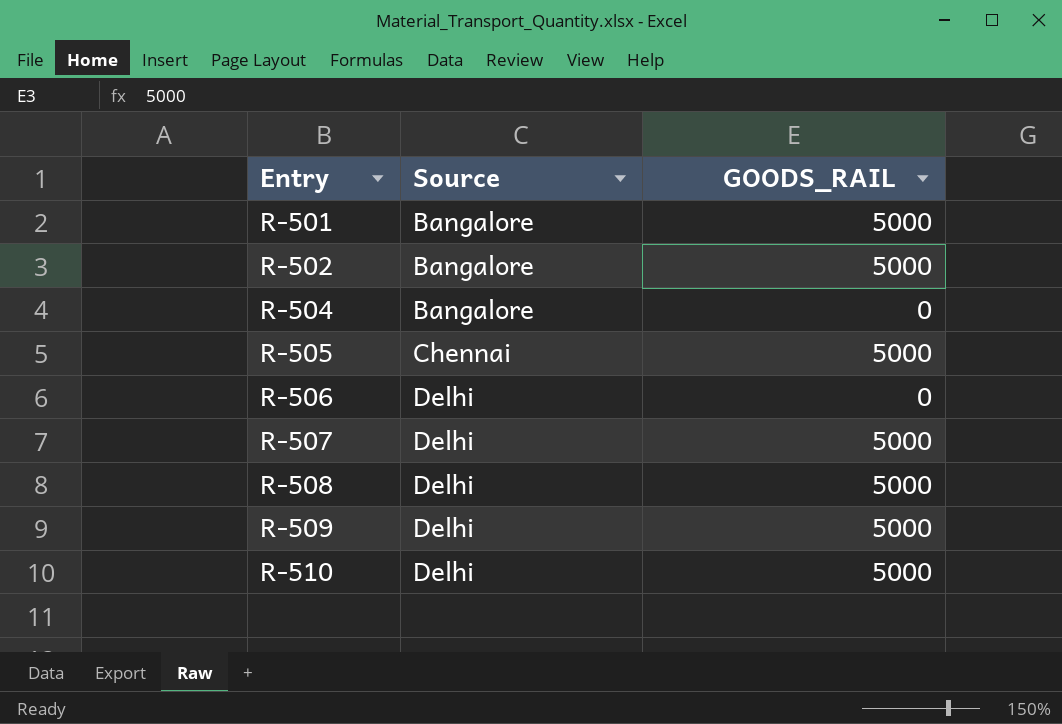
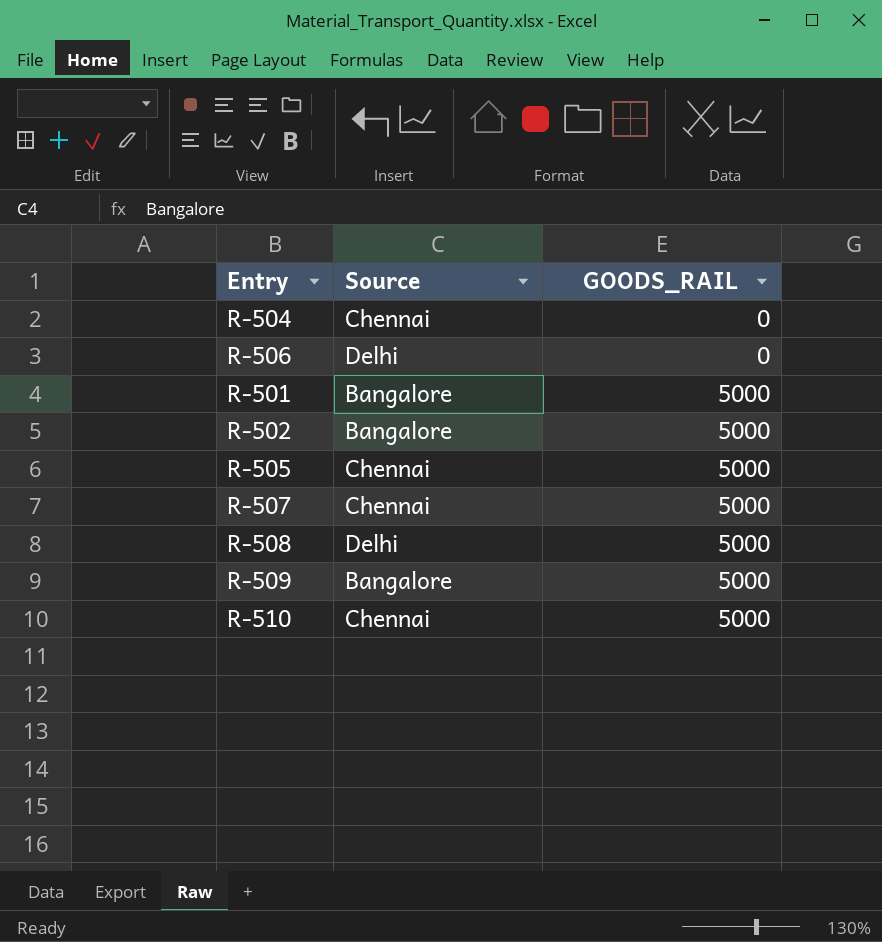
row order: Entry ascending -> GOODS_RAIL ascending
R-504 | Source: Bangalore -> Chennai
R-507 | Source: Delhi -> Chennai
R-509 | Source: Delhi -> Bangalore
R-510 | Source: Delhi -> Chennai

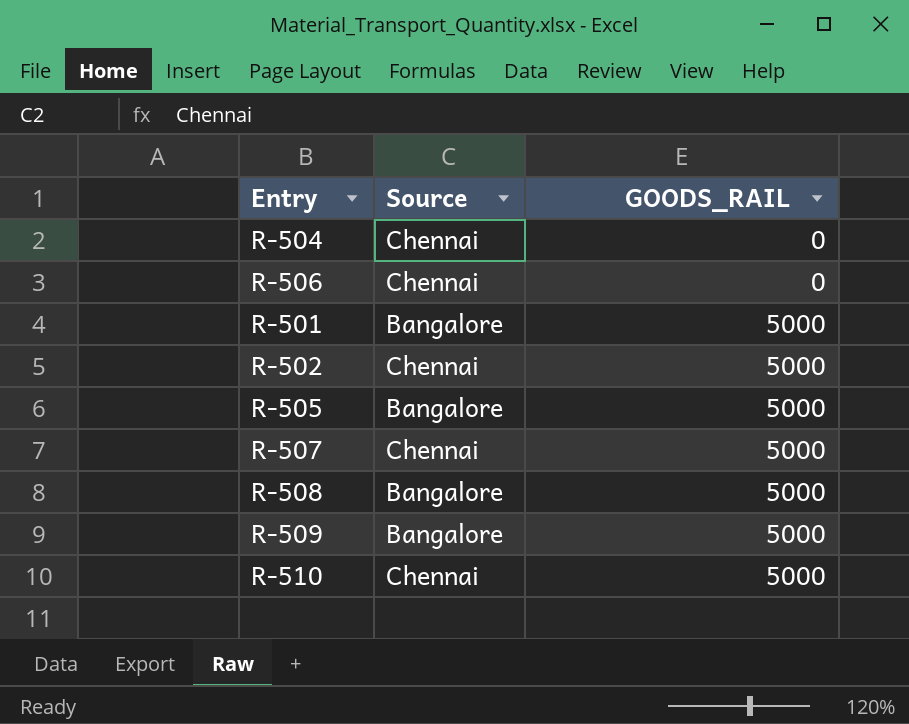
R-506 | Source: Delhi -> Chennai
R-502 | Source: Bangalore -> Chennai
R-505 | Source: Chennai -> Bangalore
R-508 | Source: Delhi -> Bangalore

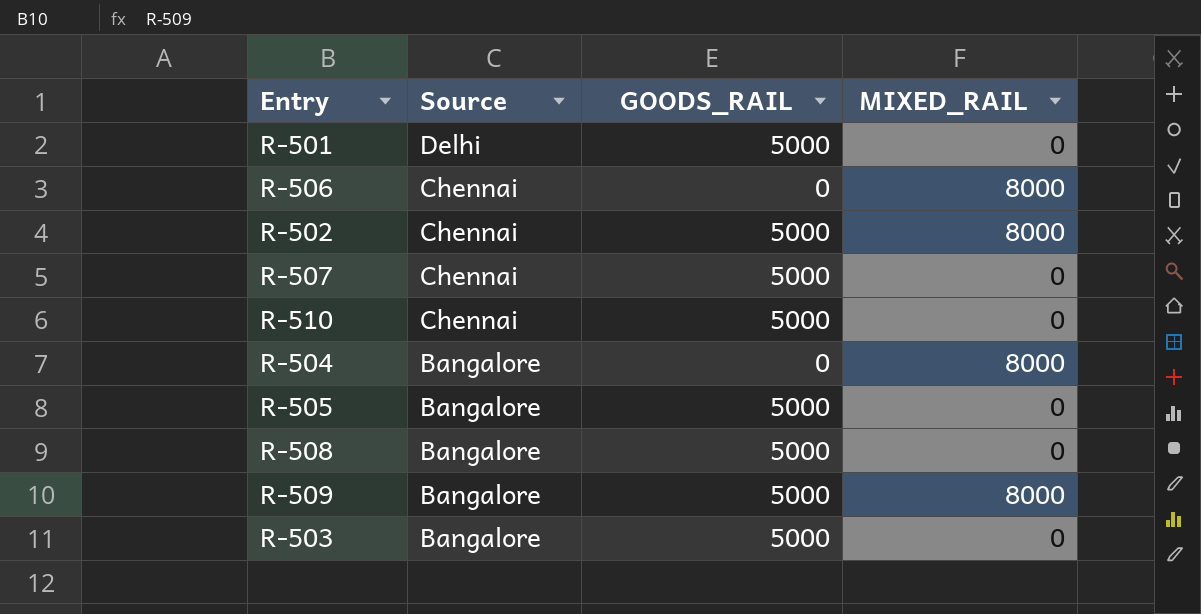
row order: GOODS_RAIL ascending -> Source descending
column MIXED_RAIL | position: none -> 4
R-501 | Source: Bangalore -> Delhi
R-504 | Source: Chennai -> Bangalore
row R-503: none -> Bangalore | 5000 | 0

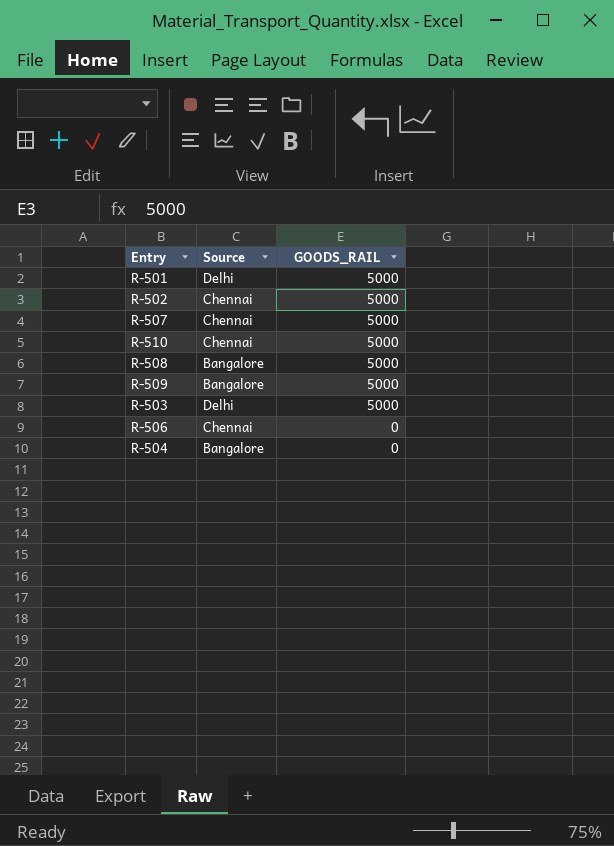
row order: Source descending -> GOODS_RAIL descending
column MIXED_RAIL | position: 4 -> none
row R-505: Bangalore | 5000 | 0 -> none
R-503 | Source: Bangalore -> Delhi

